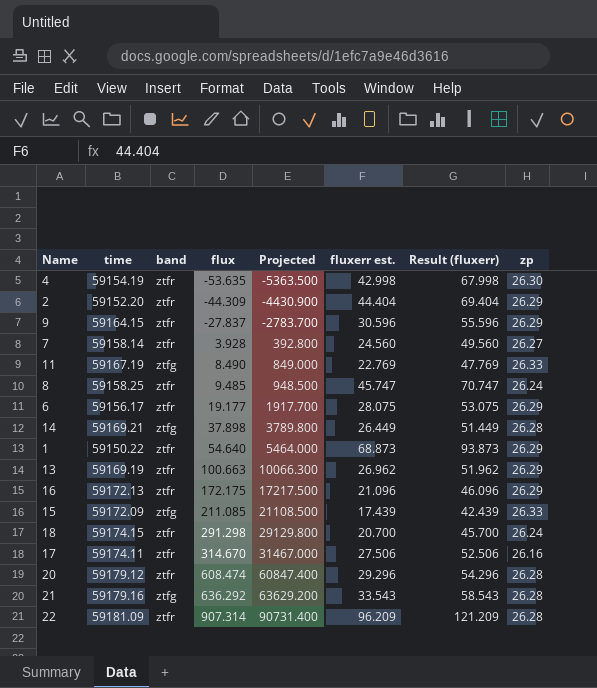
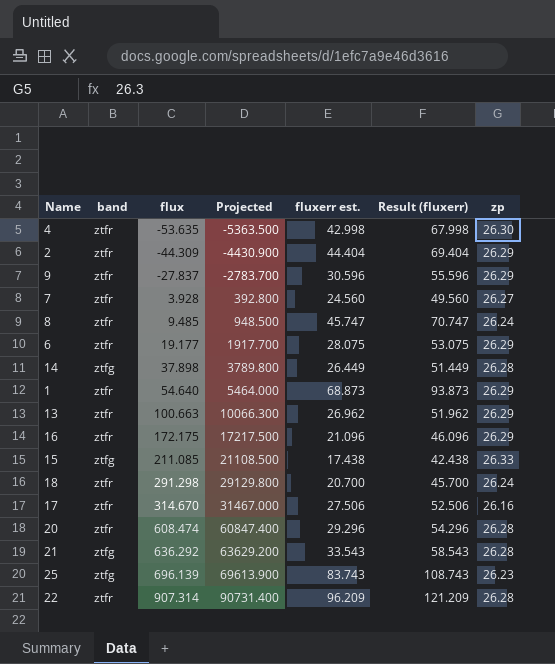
column time | position: 2 -> none
row 11: 59167.19 | ztfg | 8.490 | 849.000 | 22.769 | 47.769 | 26.33 -> none
15 | fluxerr est.: 17.439 -> 17.438
15 | Result (fluxerr): 42.439 -> 42.438
row 25: none -> ztfg | 696.139 | 69613.900 | 83.743 | 108.743 | 26.23

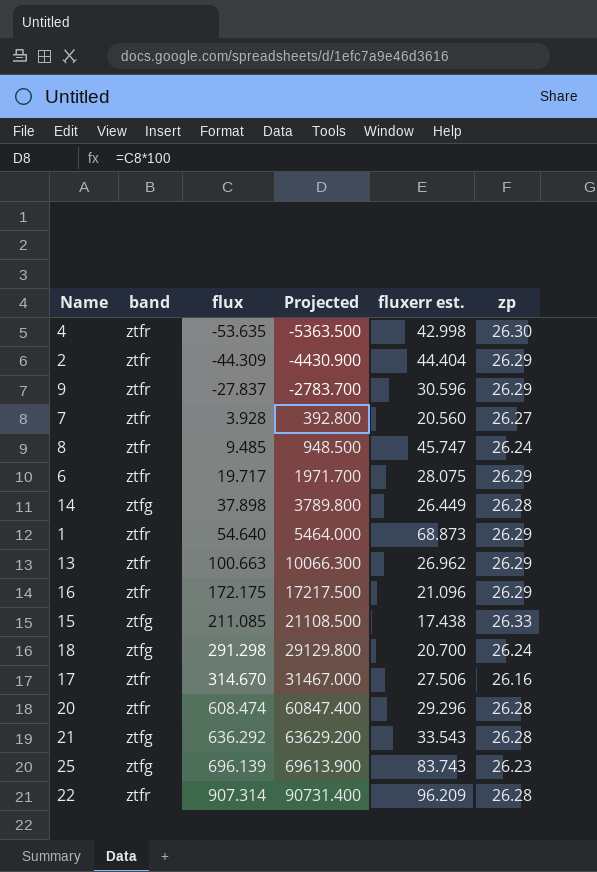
column Result (fluxerr) | formula: [fluxerr est.] + 25 -> none
7 | fluxerr est.: 24.560 -> 20.560
6 | flux: 19.177 -> 19.717
6 | Projected: 1917.700 -> 1971.700
18 | band: ztfr -> ztfg

